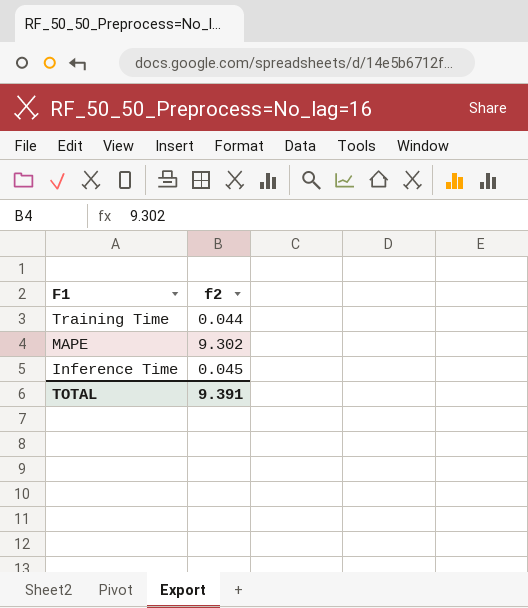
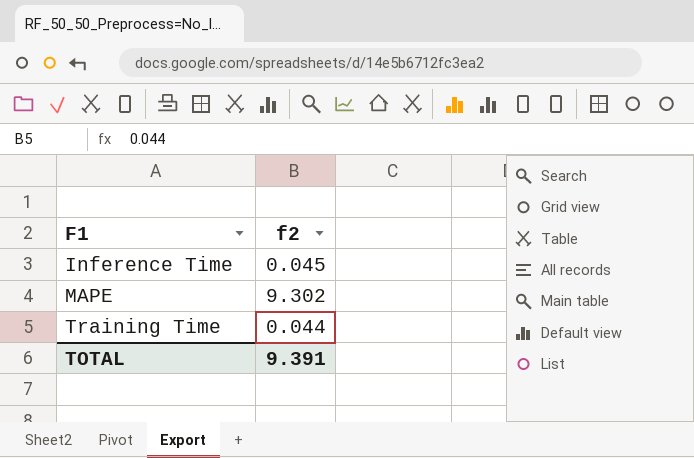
row order: F1 descending -> F1 ascending

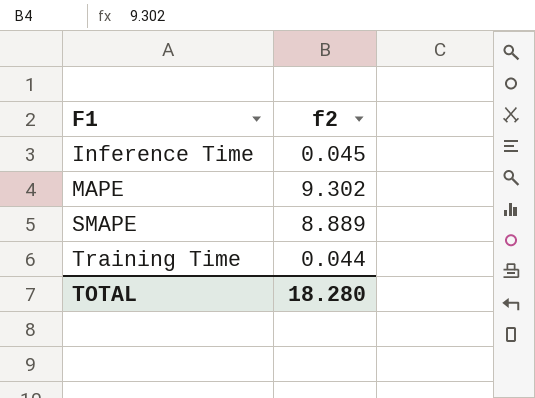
row SMAPE: none -> 8.889
TOTAL | f2: 9.391 -> 18.280

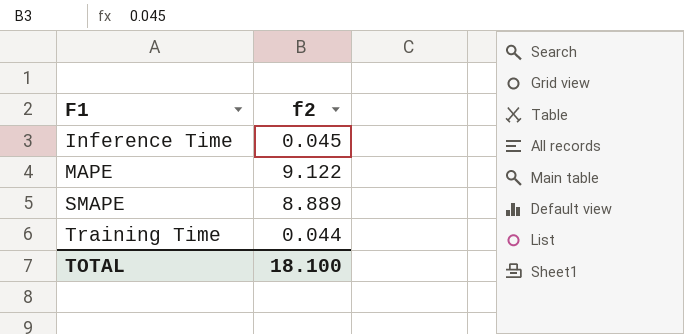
MAPE | f2: 9.302 -> 9.122
TOTAL | f2: 18.280 -> 18.100

